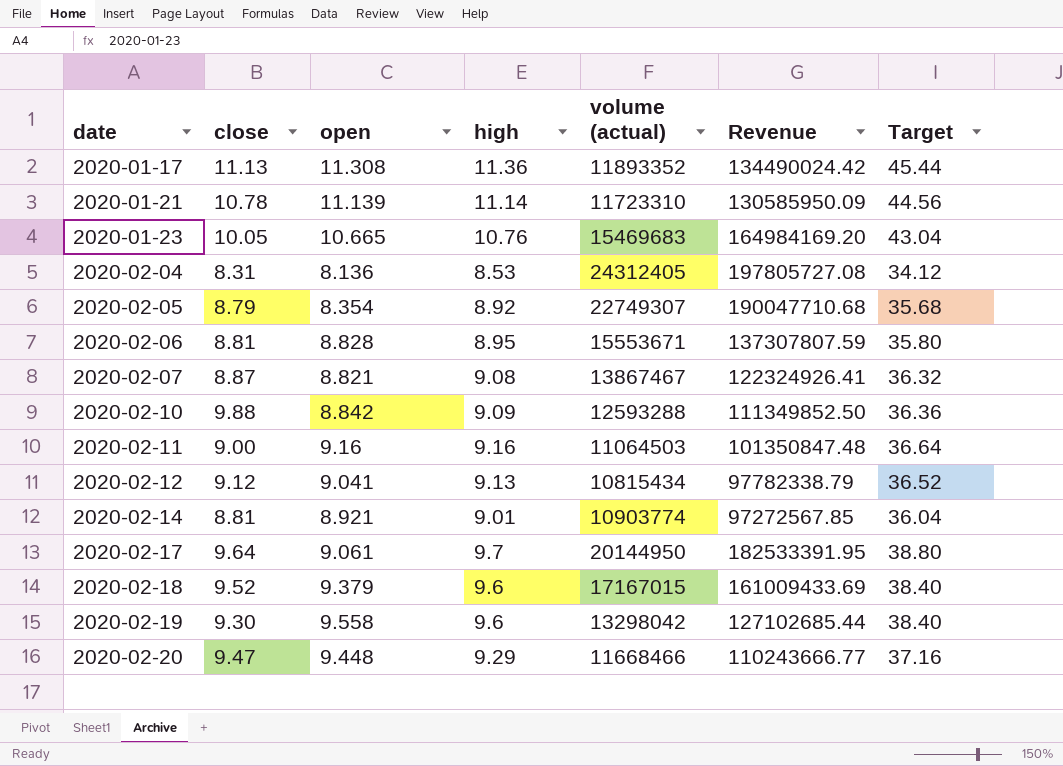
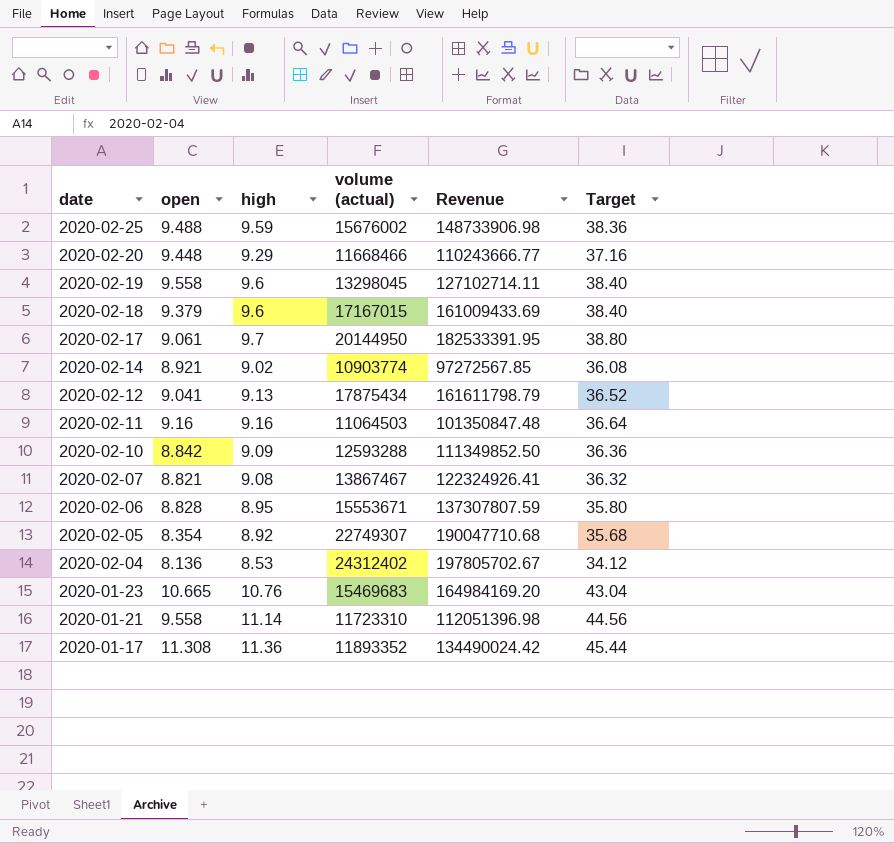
row order: date ascending -> date descending
column close | position: 2 -> none
row 2020-02-25: none -> 9.488 | 9.59 | 15676002 | 148733906.98 | 38.36
2020-02-19 | volume (actual): 13298042 -> 13298045
2020-02-19 | Revenue: 127102685.44 -> 127102714.11
2020-02-14 | high: 9.01 -> 9.02
2020-02-14 | Target: 36.04 -> 36.08
2020-02-12 | volume (actual): 10815434 -> 17875434
2020-02-12 | Revenue: 97782338.79 -> 161611798.79
2020-02-04 | volume (actual): 24312405 -> 24312402
2020-02-04 | Revenue: 197805727.08 -> 197805702.67
2020-01-21 | open: 11.139 -> 9.558
2020-01-21 | Revenue: 130585950.09 -> 112051396.98

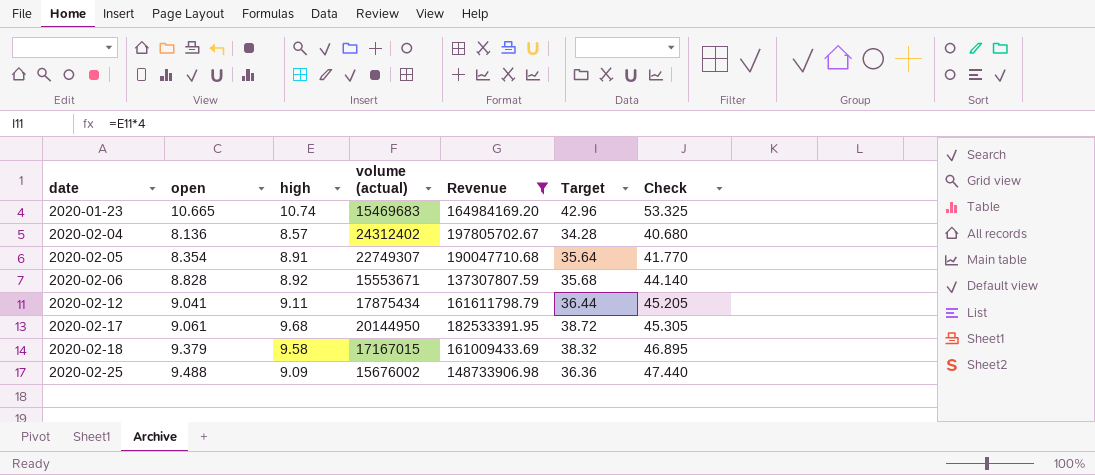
filter: none -> Revenue >= 137307807.59
row order: date descending -> date ascending
column Check | formula: none -> [open] * 5
2020-01-23 | high: 10.76 -> 10.74
2020-01-23 | Target: 43.04 -> 42.96
2020-02-04 | high: 8.53 -> 8.57
2020-02-04 | Target: 34.12 -> 34.28
2020-02-05 | high: 8.92 -> 8.91
2020-02-05 | Target: 35.68 -> 35.64
2020-02-06 | high: 8.95 -> 8.92
2020-02-06 | Target: 35.80 -> 35.68
2020-02-12 | high: 9.13 -> 9.11
2020-02-12 | Target: 36.52 -> 36.44
2020-02-17 | high: 9.7 -> 9.68
2020-02-17 | Target: 38.80 -> 38.72
2020-02-18 | high: 9.6 -> 9.58
2020-02-18 | Target: 38.40 -> 38.32
2020-02-25 | high: 9.59 -> 9.09
2020-02-25 | Target: 38.36 -> 36.36

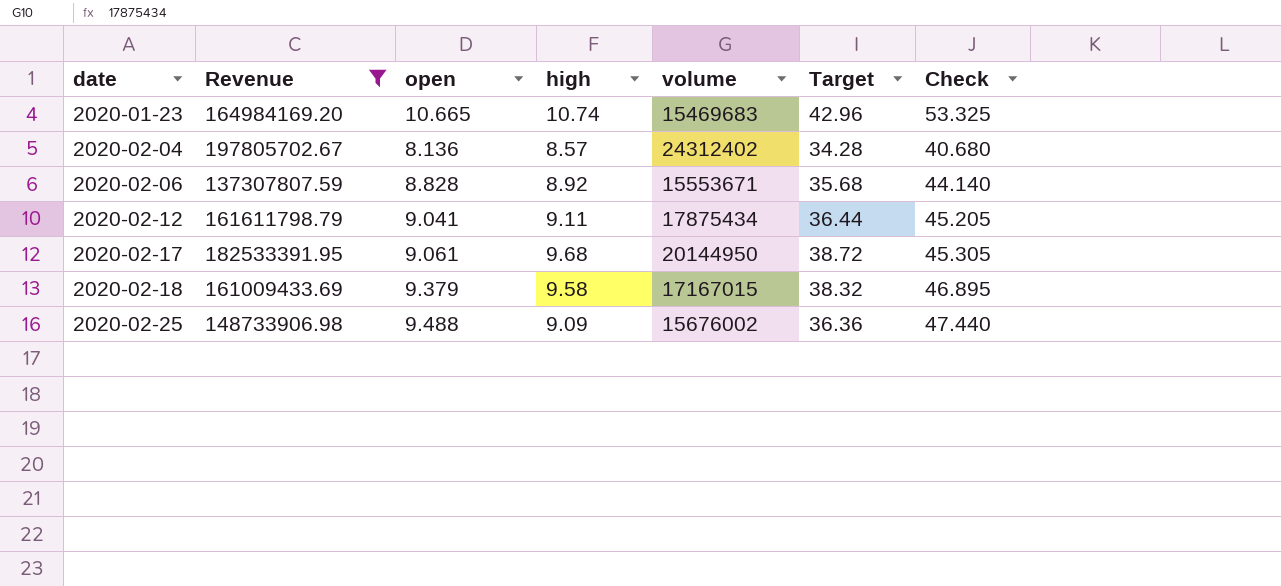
column Revenue | position: 5 -> 2
column name: volume (actual) -> volume
row 2020-02-05: 8.354 | 8.91 | 22749307 | 190047710.68 | 35.64 | 41.770 -> none

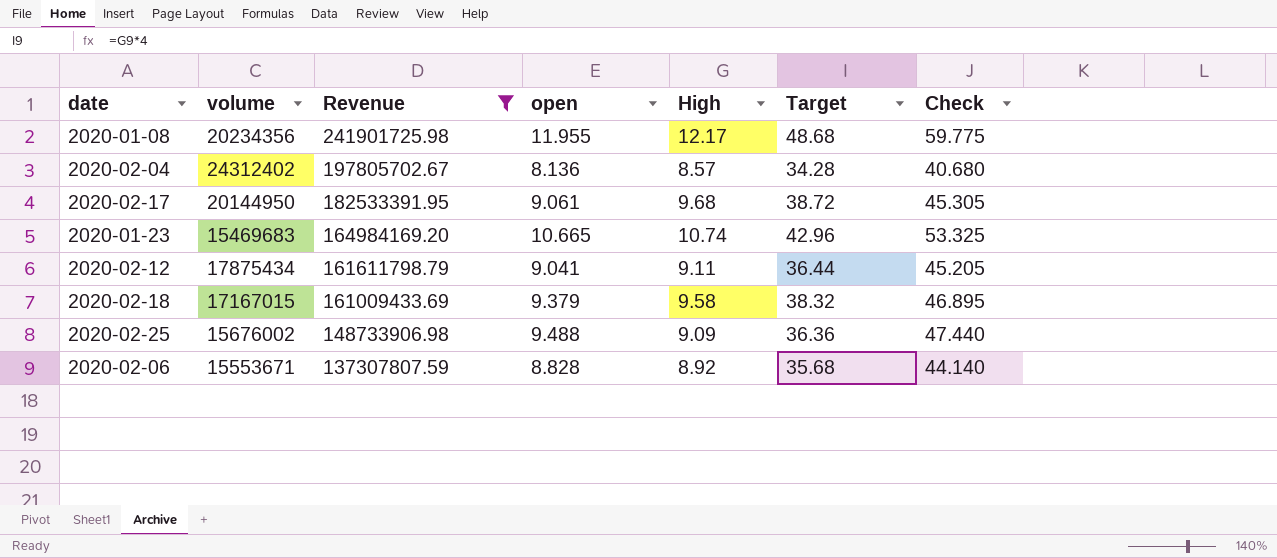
row order: date ascending -> Revenue descending
column volume | position: 5 -> 2
column name: high -> High
row 2020-01-08: none -> 20234356 | 241901725.98 | 11.955 | 12.17 | 48.68 | 59.775

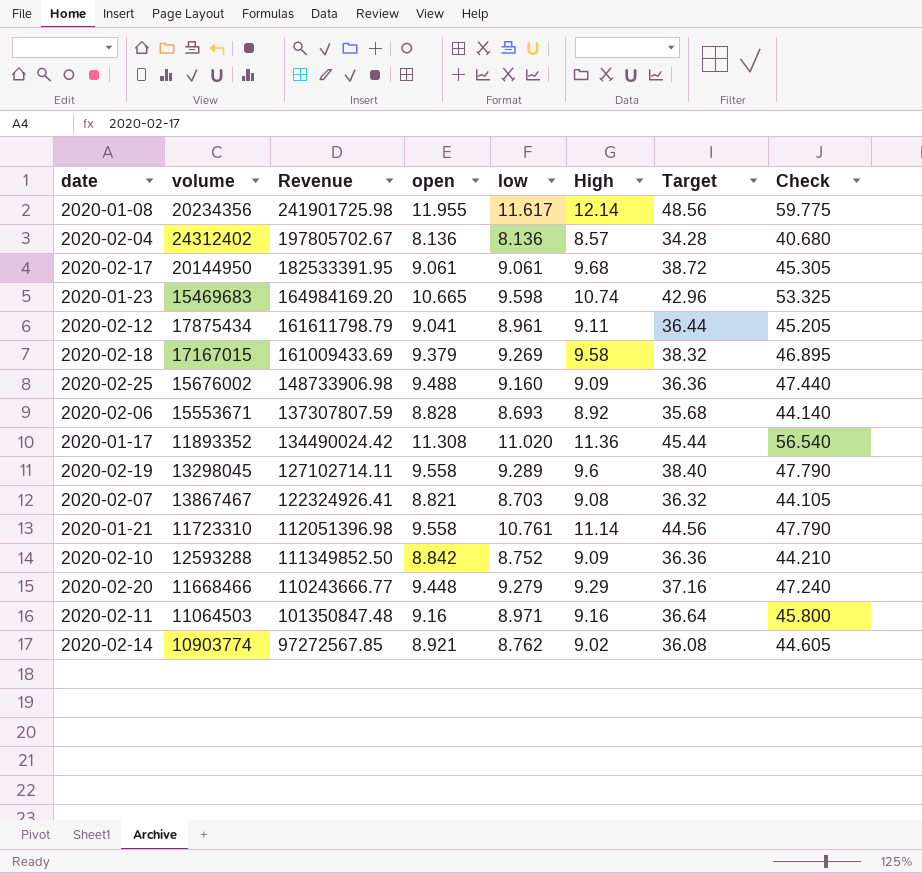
filter: Revenue >= 137307807.59 -> none
column low | position: none -> 5
2020-01-08 | High: 12.17 -> 12.14
2020-01-08 | Target: 48.68 -> 48.56

